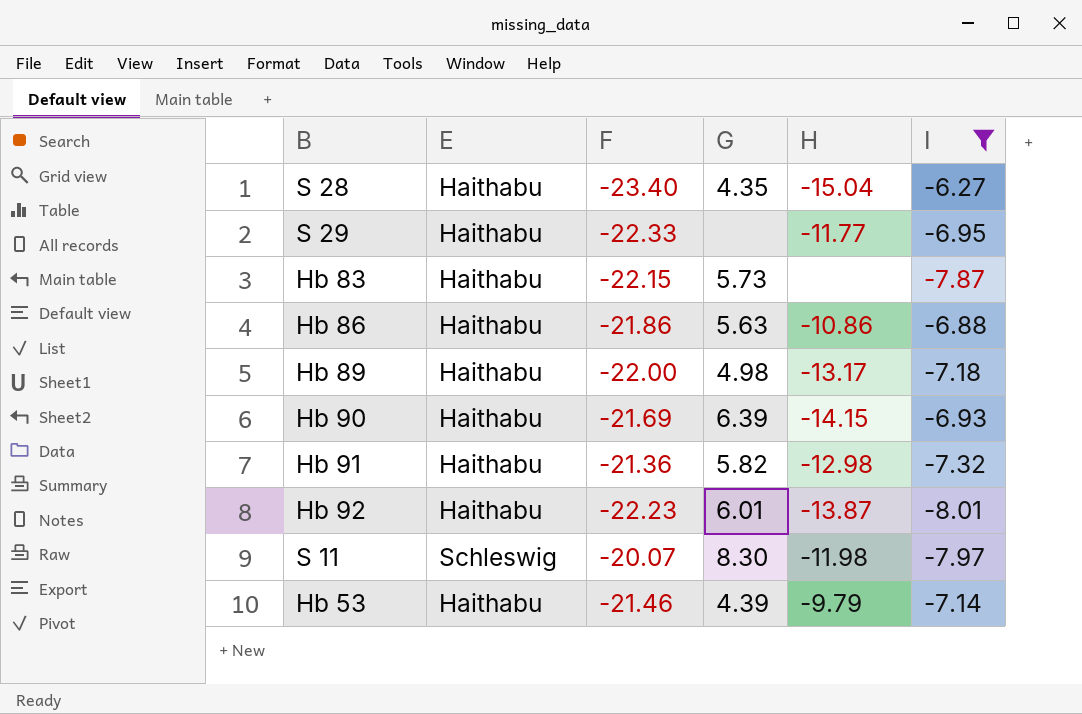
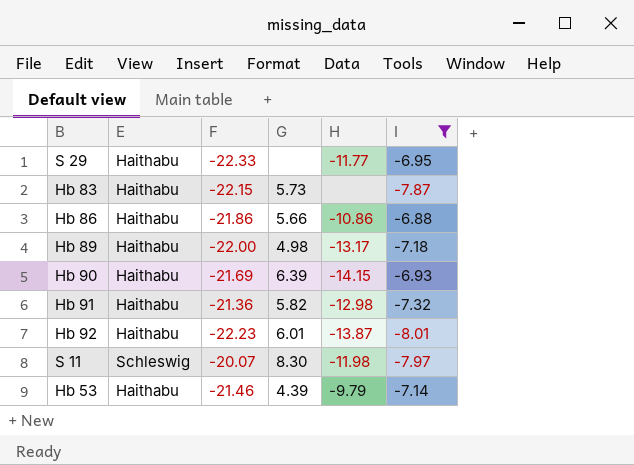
row S 28: Haithabu | -23.40 | 4.35 | -15.04 | -6.27 -> none
Hb 86 | G: 5.63 -> 5.66

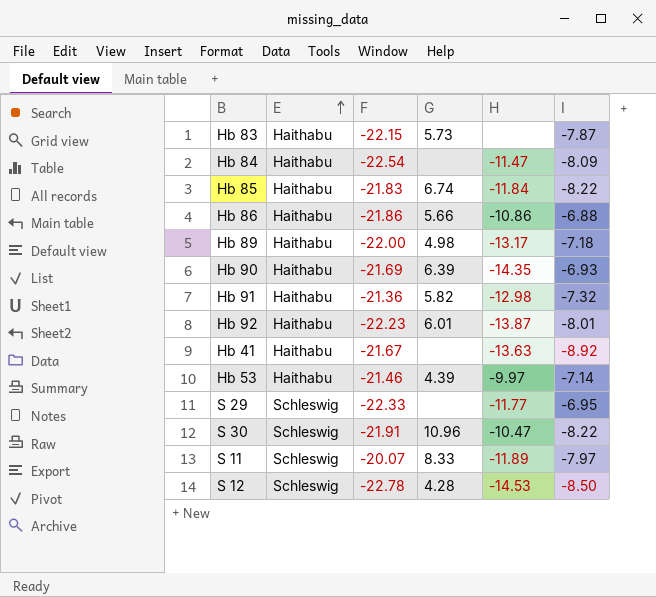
filter: I >= -8.01 -> none
row order: none -> E ascending
Hb 90 | H: -14.15 -> -14.35
Hb 53 | H: -9.79 -> -9.97
S 29 | E: Haithabu -> Schleswig
S 11 | G: 8.30 -> 8.33
S 11 | H: -11.98 -> -11.89

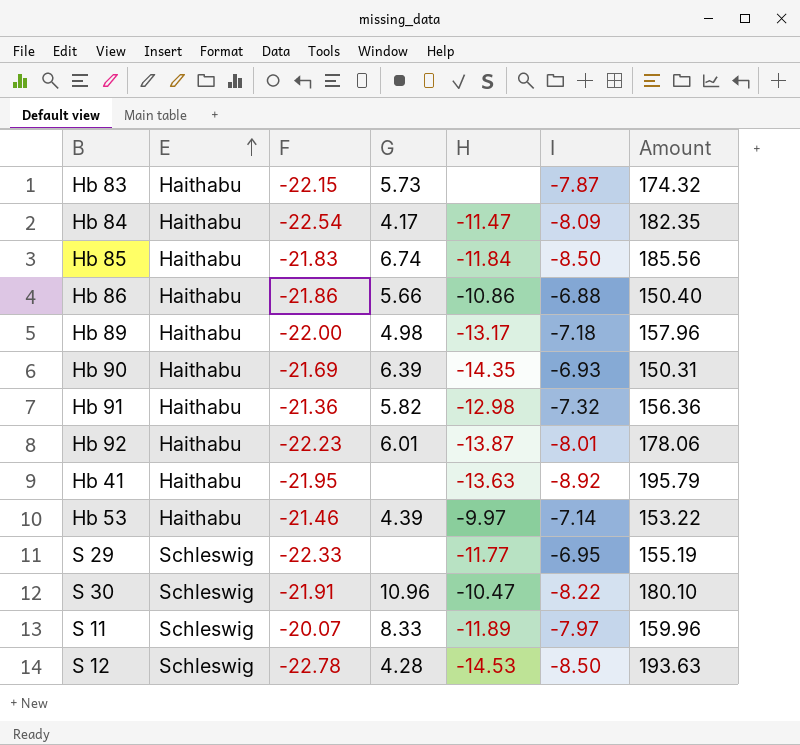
column Amount | formula: none -> [F] * [I]
Hb 84 | G: none -> 4.17
Hb 85 | I: -8.22 -> -8.50
Hb 41 | F: -21.67 -> -21.95

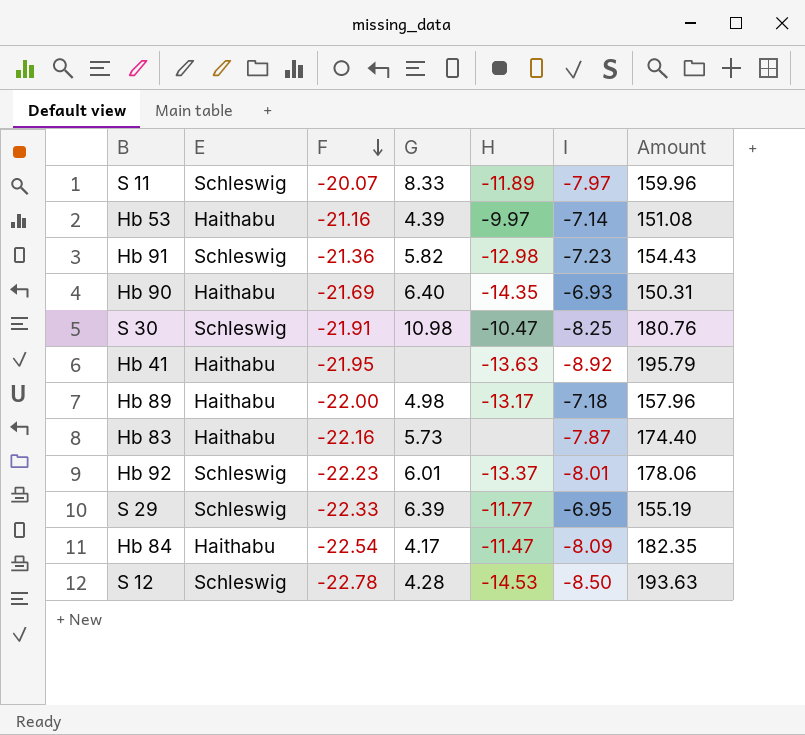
row order: E ascending -> F descending
row Hb 85: Haithabu | -21.83 | 6.74 | -11.84 | -8.50 | 185.56 -> none
row Hb 86: Haithabu | -21.86 | 5.66 | -10.86 | -6.88 | 150.40 -> none
Hb 53 | F: -21.46 -> -21.16
Hb 53 | Amount: 153.22 -> 151.08
Hb 91 | E: Haithabu -> Schleswig
Hb 91 | I: -7.32 -> -7.23
Hb 91 | Amount: 156.36 -> 154.43
Hb 90 | G: 6.39 -> 6.40
S 30 | G: 10.96 -> 10.98
S 30 | I: -8.22 -> -8.25
S 30 | Amount: 180.10 -> 180.76
Hb 83 | F: -22.15 -> -22.16
Hb 83 | Amount: 174.32 -> 174.40
Hb 92 | E: Haithabu -> Schleswig
Hb 92 | H: -13.87 -> -13.37
S 29 | G: none -> 6.39

